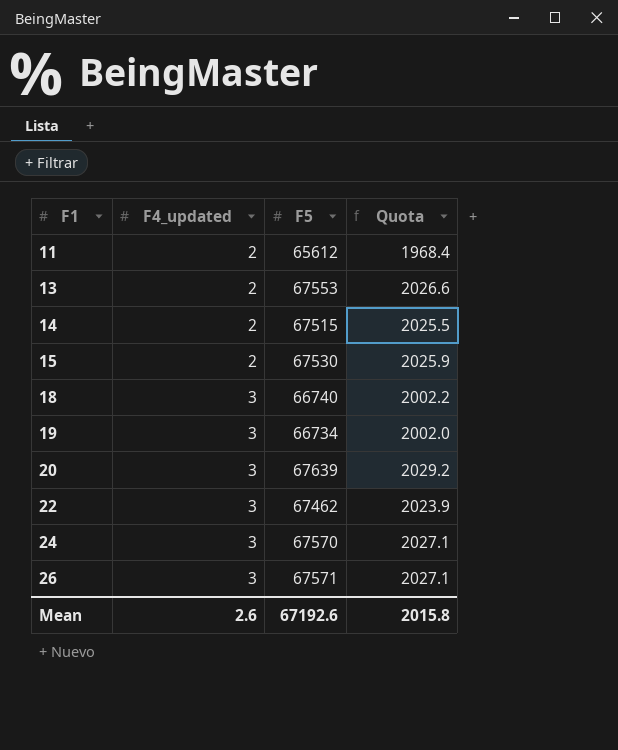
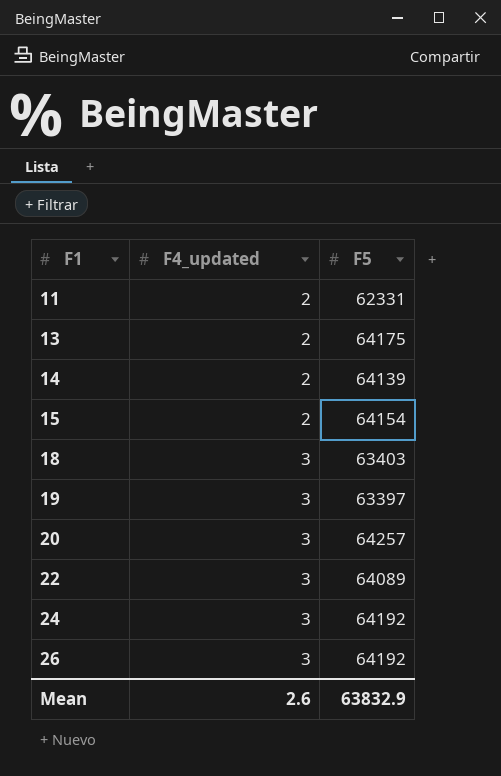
column Quota | formula: [F5] * 0.03 -> none
11 | F5: 65612 -> 62331
13 | F5: 67553 -> 64175
14 | F5: 67515 -> 64139
15 | F5: 67530 -> 64154
18 | F5: 66740 -> 63403
19 | F5: 66734 -> 63397
20 | F5: 67639 -> 64257
22 | F5: 67462 -> 64089
24 | F5: 67570 -> 64192
26 | F5: 67571 -> 64192
Mean | F5: 67192.6 -> 63832.9

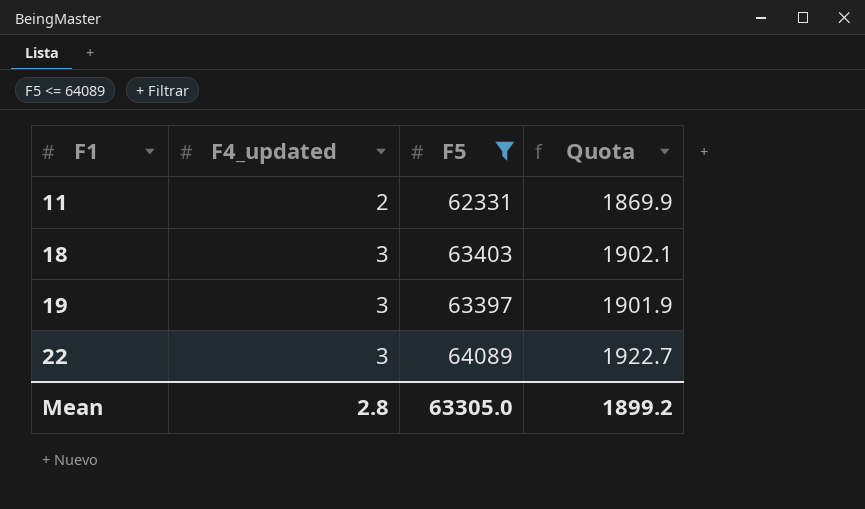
filter: none -> F5 <= 64089
column Quota | formula: none -> [F5] * 0.03
Mean | F4_updated: 2.6 -> 2.8
Mean | F5: 63832.9 -> 63305.0

